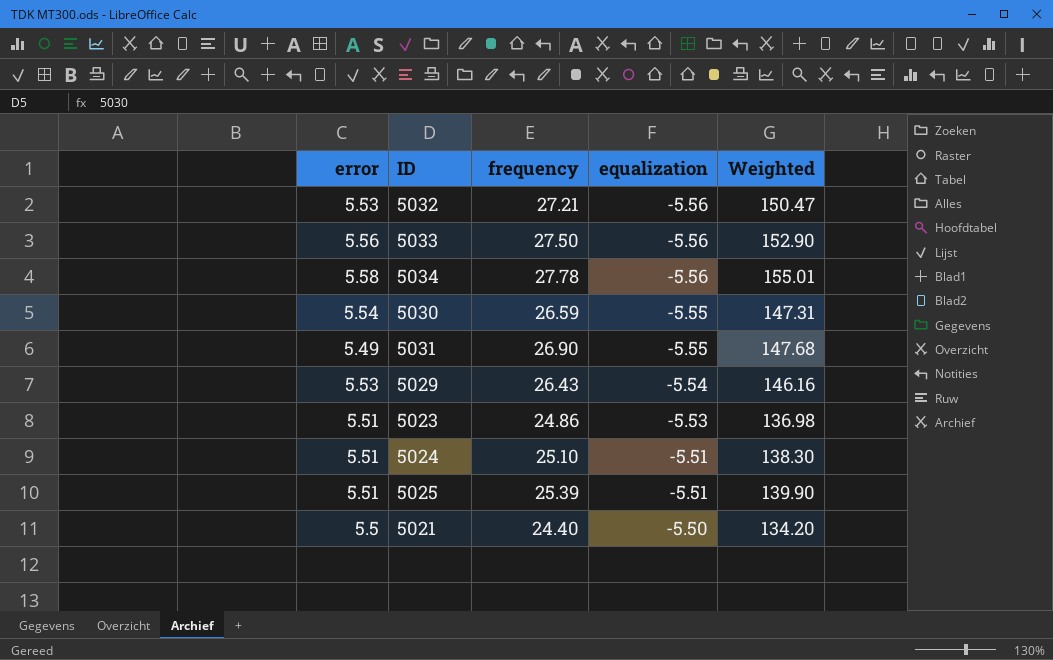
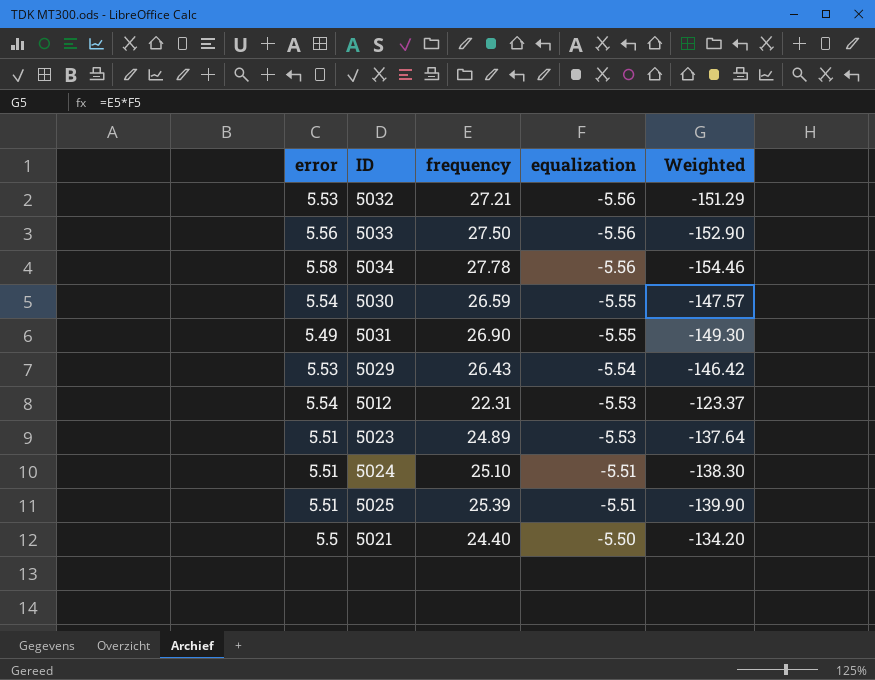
column Weighted | formula: [error] * [frequency] -> [frequency] * [equalization]
row 5012: none -> 5.54 | 22.31 | -5.53 | -123.37
5023 | frequency: 24.86 -> 24.89

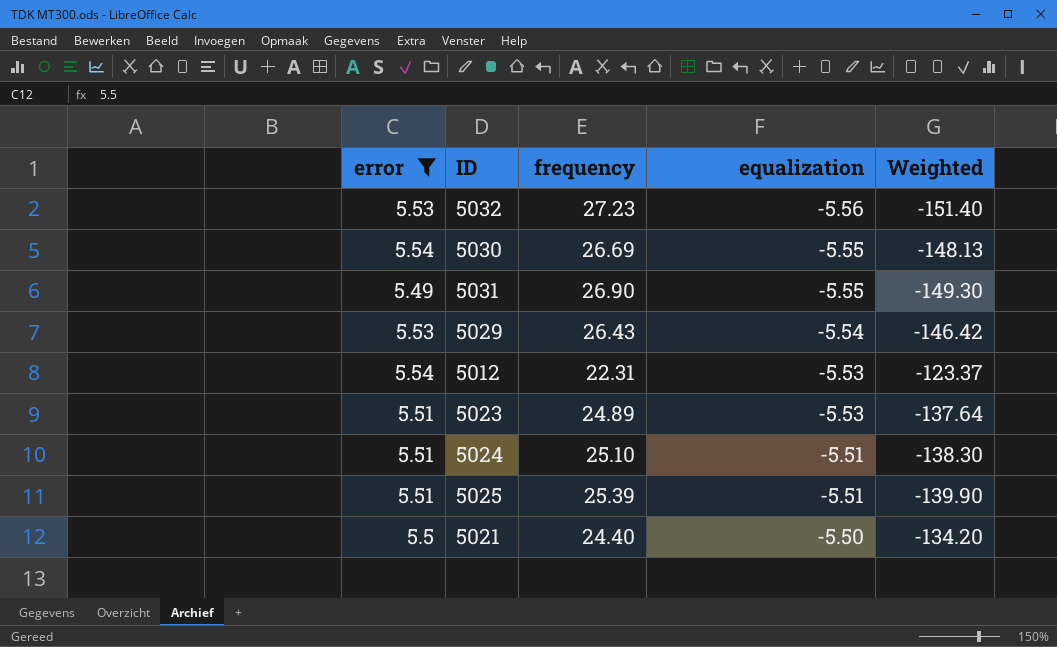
filter: none -> error <= 5.54
5032 | frequency: 27.21 -> 27.23
5032 | Weighted: -151.29 -> -151.40
5030 | frequency: 26.59 -> 26.69
5030 | Weighted: -147.57 -> -148.13

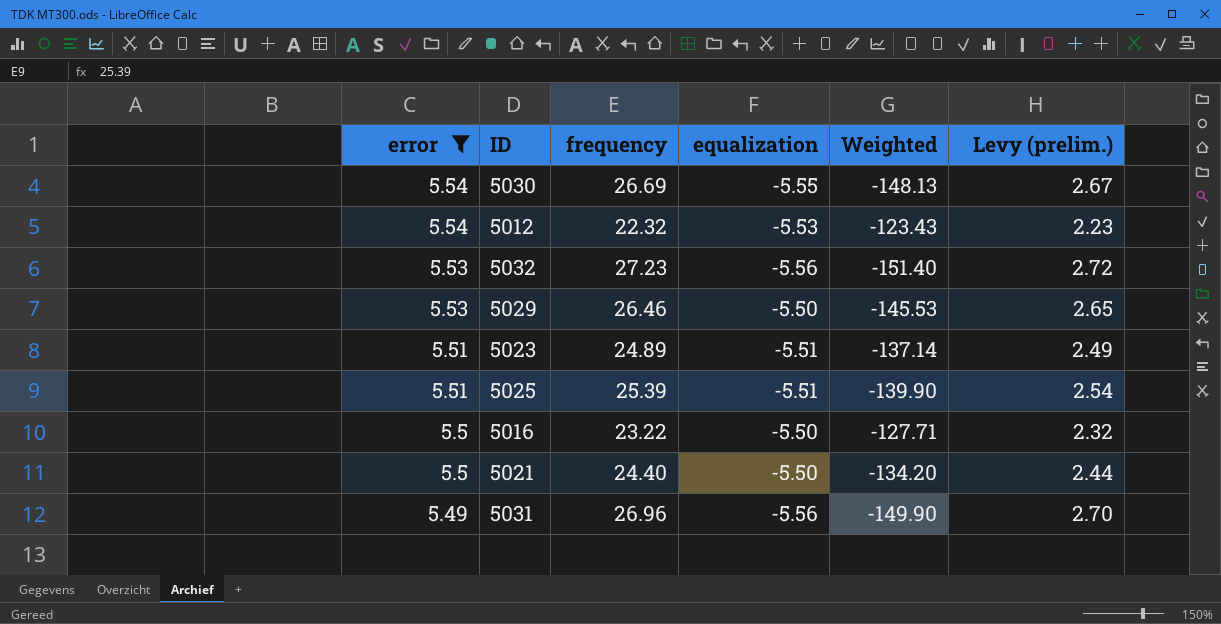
row order: equalization ascending -> error descending
column Levy (prelim.) | formula: none -> [frequency] * 0.1
row 5024: 5.51 | 25.10 | -5.51 | -138.30 -> none
5012 | frequency: 22.31 -> 22.32
5012 | Weighted: -123.37 -> -123.43
5029 | frequency: 26.43 -> 26.46
5029 | equalization: -5.54 -> -5.50
5029 | Weighted: -146.42 -> -145.53
5023 | equalization: -5.53 -> -5.51
5023 | Weighted: -137.64 -> -137.14
row 5016: none -> 5.5 | 23.22 | -5.50 | -127.71 | 2.32
5031 | frequency: 26.90 -> 26.96
5031 | equalization: -5.55 -> -5.56
5031 | Weighted: -149.30 -> -149.90

